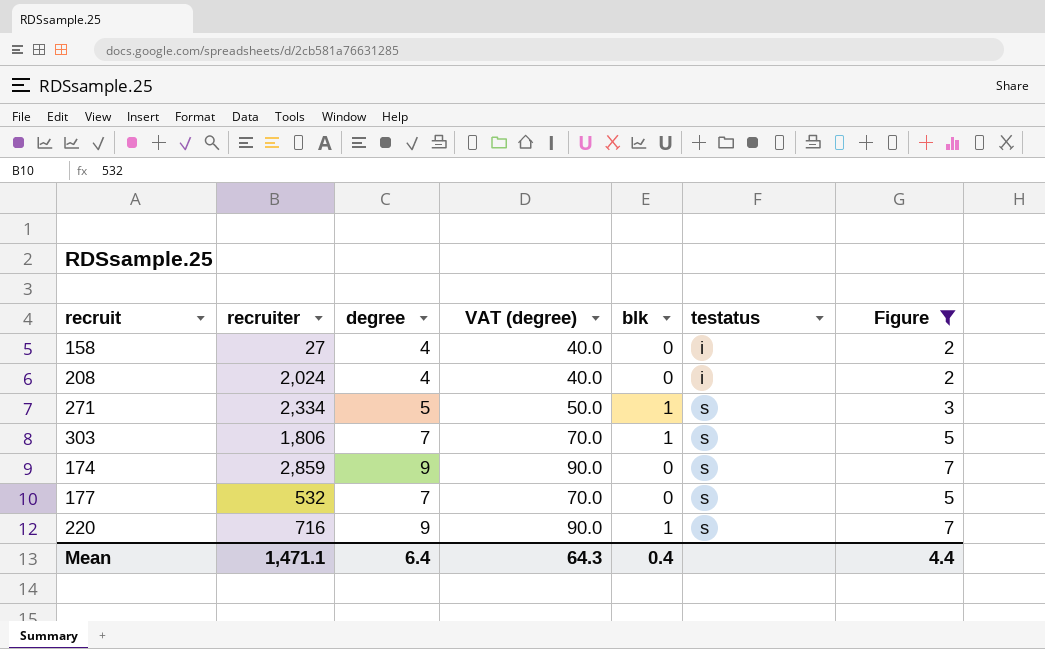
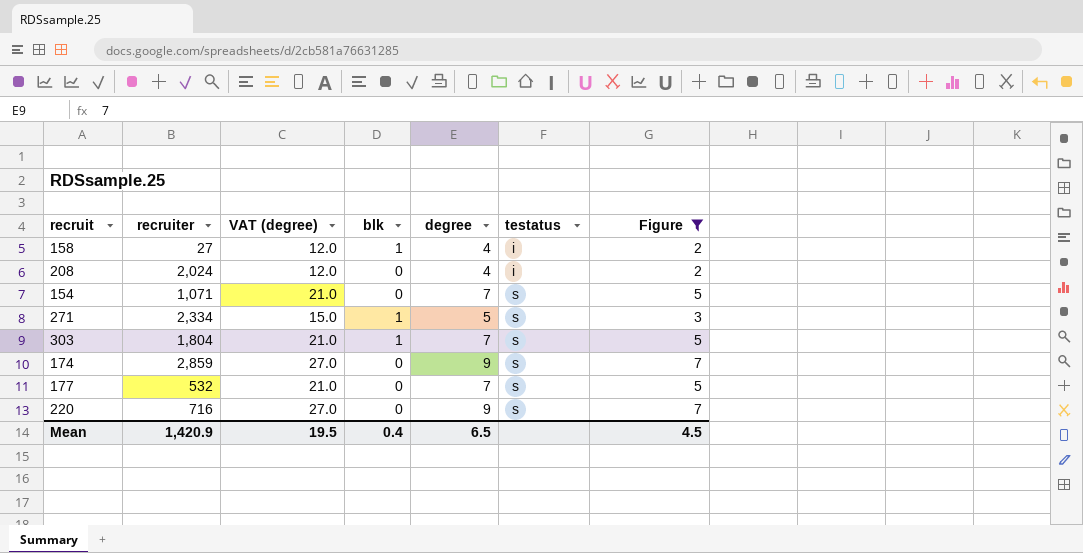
column VAT (degree) | formula: [degree] * 10 -> [degree] * 3
column degree | position: 3 -> 5
158 | blk: 0 -> 1
row 154: none -> 1,071 | 21.0 | 0 | 7 | s | 5
303 | recruiter: 1,806 -> 1,804
220 | blk: 1 -> 0
Mean | recruiter: 1,471.1 -> 1,420.9
Mean | VAT (degree): 64.3 -> 19.5
Mean | degree: 6.4 -> 6.5
Mean | Figure: 4.4 -> 4.5

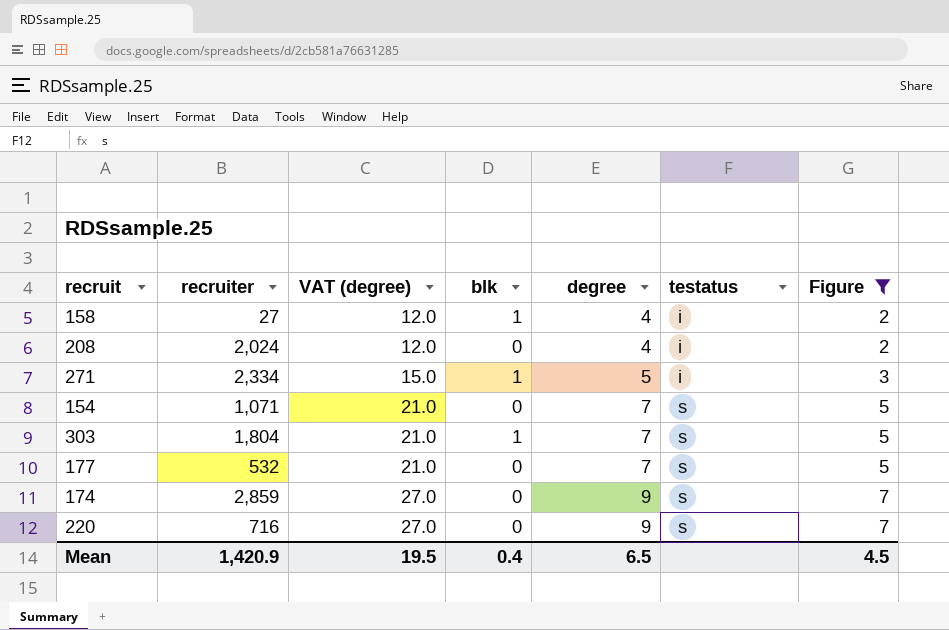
row order: testatus ascending -> VAT (degree) ascending
271 | testatus: s -> i

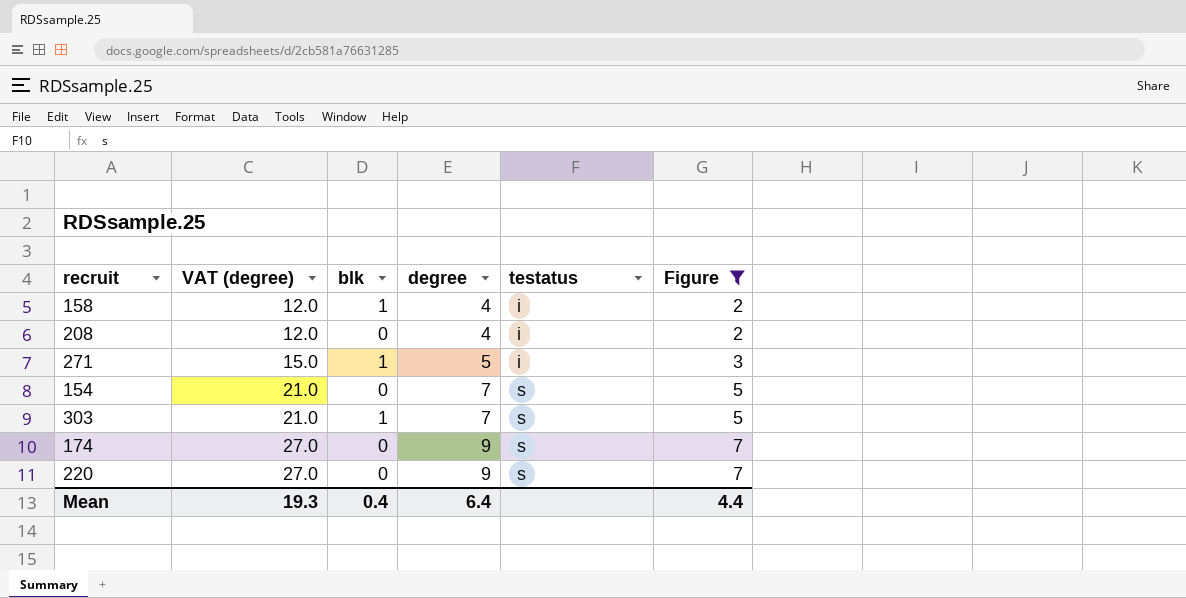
column recruiter | position: 2 -> none
row 177: 532 | 21.0 | 0 | 7 | s | 5 -> none
Mean | VAT (degree): 19.5 -> 19.3
Mean | degree: 6.5 -> 6.4
Mean | Figure: 4.5 -> 4.4

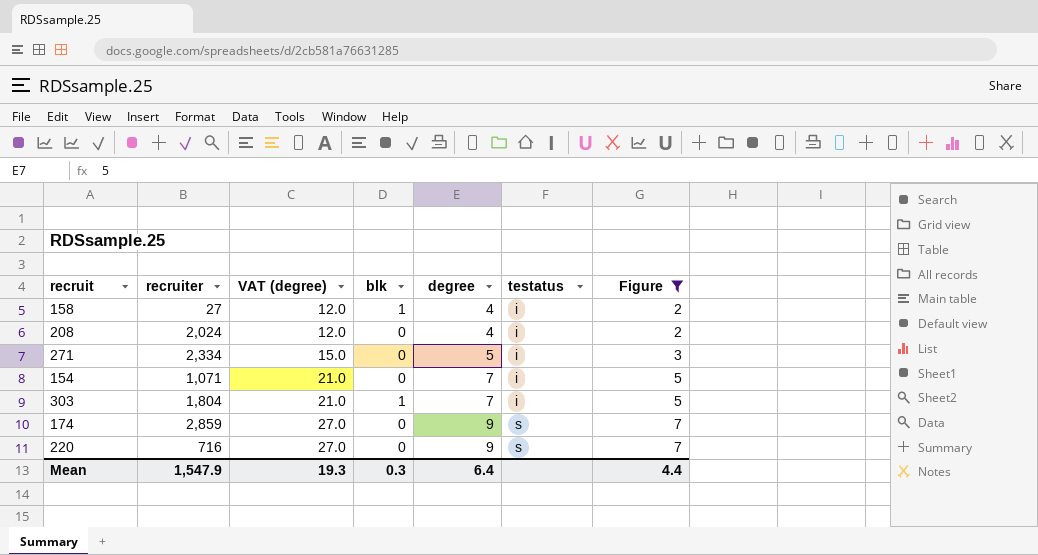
column recruiter | position: none -> 2
271 | blk: 1 -> 0
154 | testatus: s -> i
303 | testatus: s -> i
Mean | blk: 0.4 -> 0.3

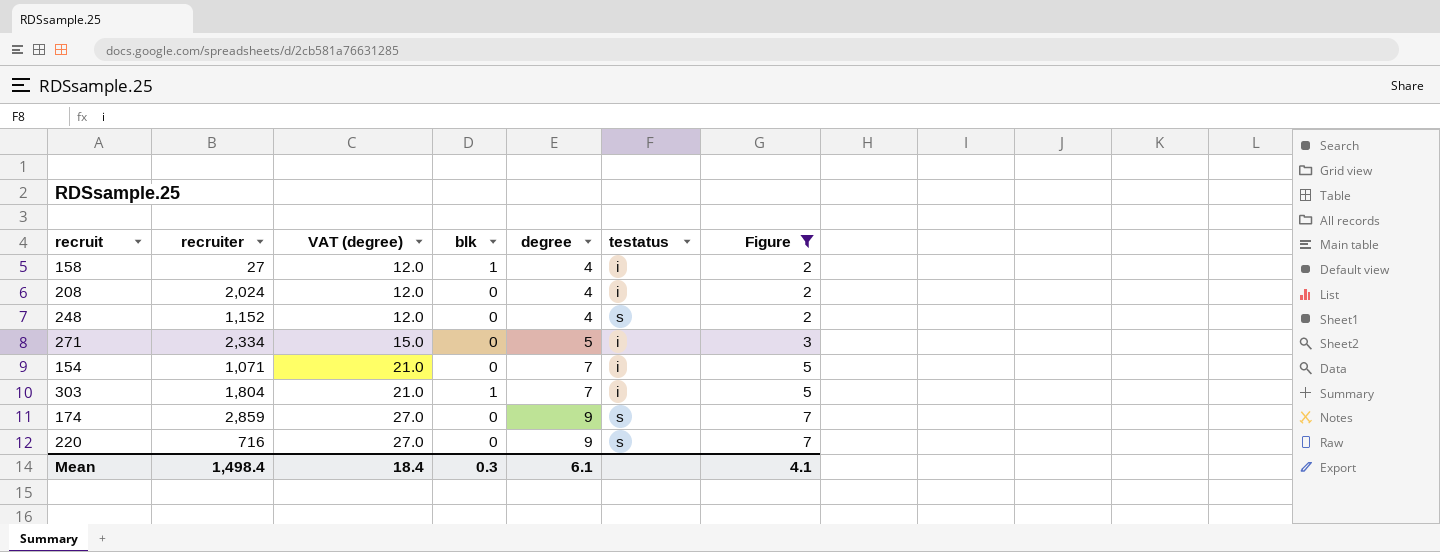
row 248: none -> 1,152 | 12.0 | 0 | 4 | s | 2
Mean | recruiter: 1,547.9 -> 1,498.4
Mean | VAT (degree): 19.3 -> 18.4
Mean | degree: 6.4 -> 6.1
Mean | Figure: 4.4 -> 4.1

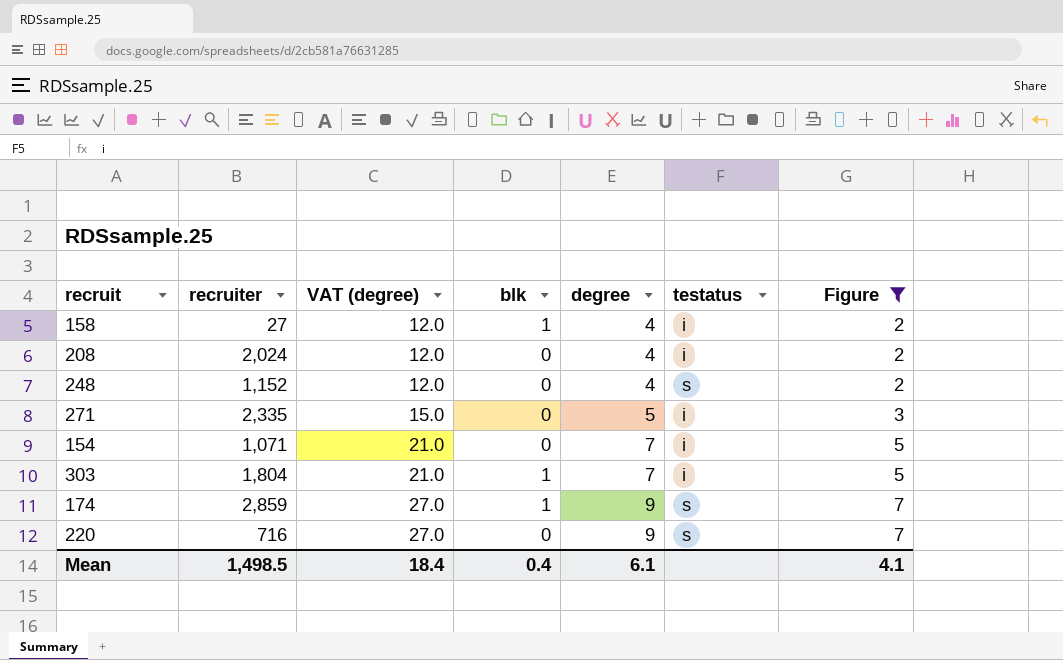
271 | recruiter: 2,334 -> 2,335
174 | blk: 0 -> 1
Mean | recruiter: 1,498.4 -> 1,498.5
Mean | blk: 0.3 -> 0.4

